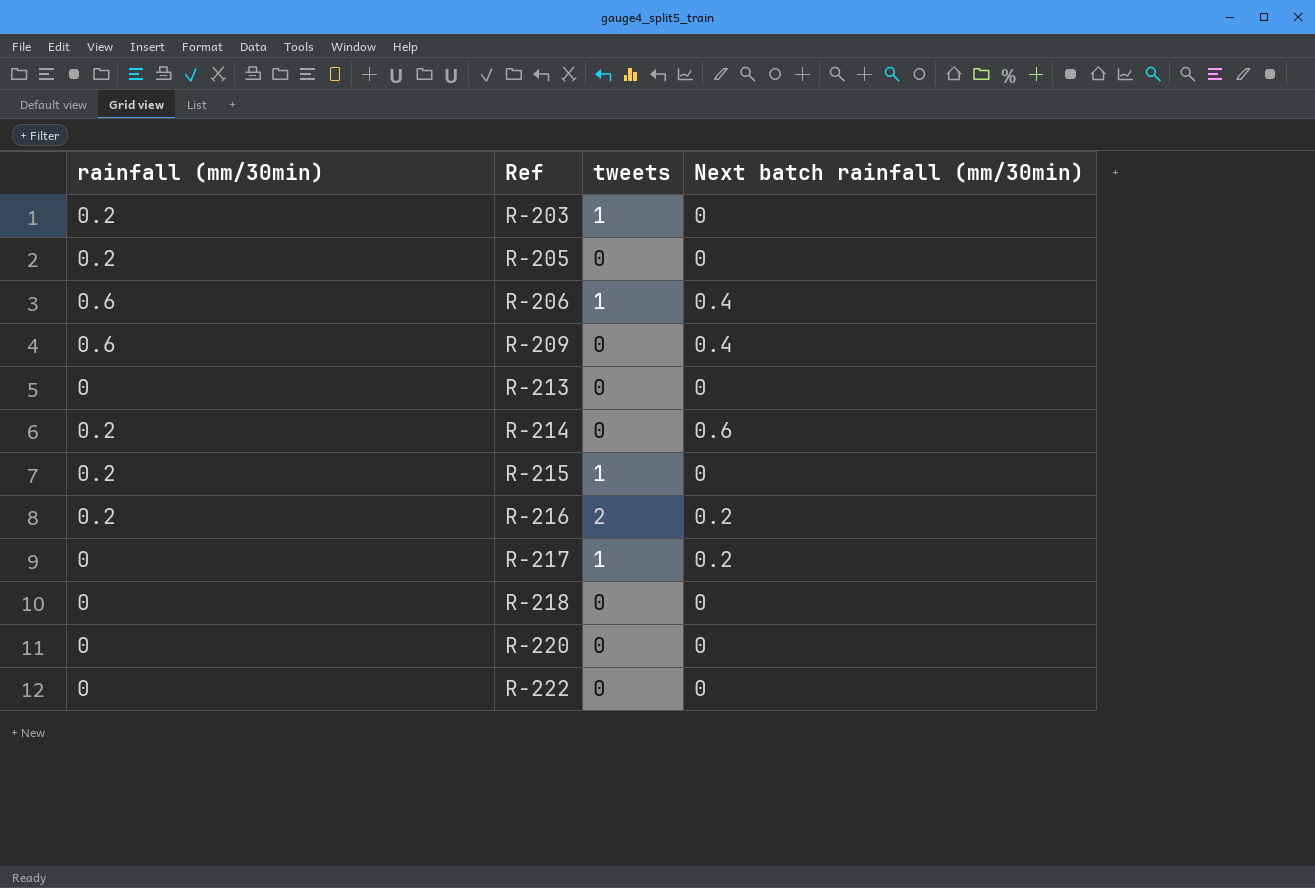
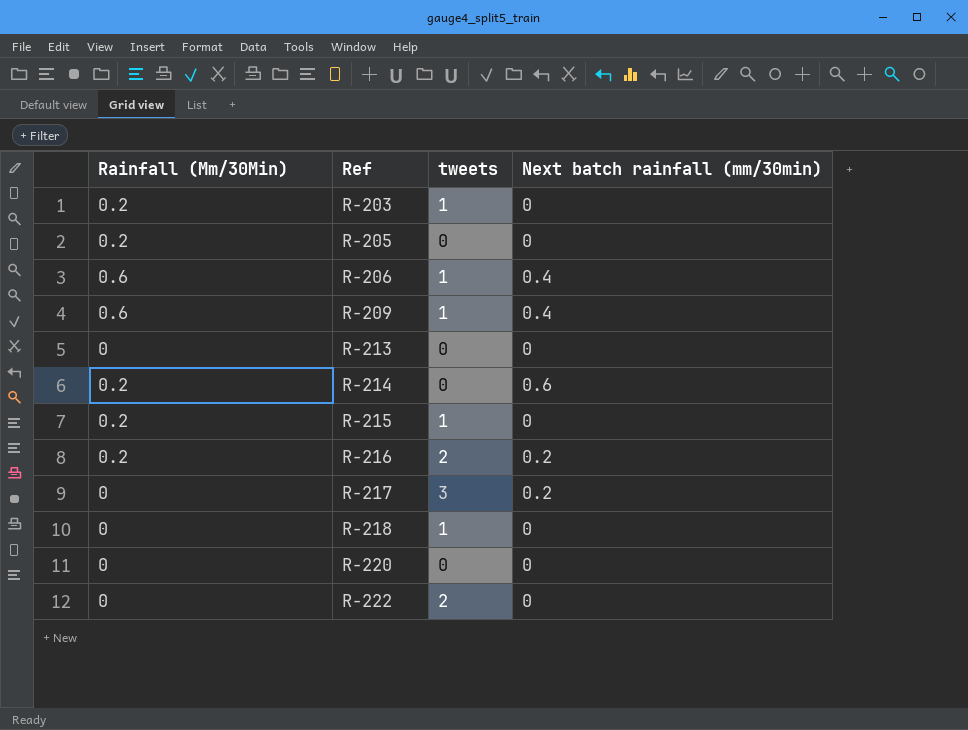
column name: rainfall (mm/30min) -> Rainfall (Mm/30Min)
R-209 | tweets: 0 -> 1
R-217 | tweets: 1 -> 3
R-218 | tweets: 0 -> 1
R-222 | tweets: 0 -> 2

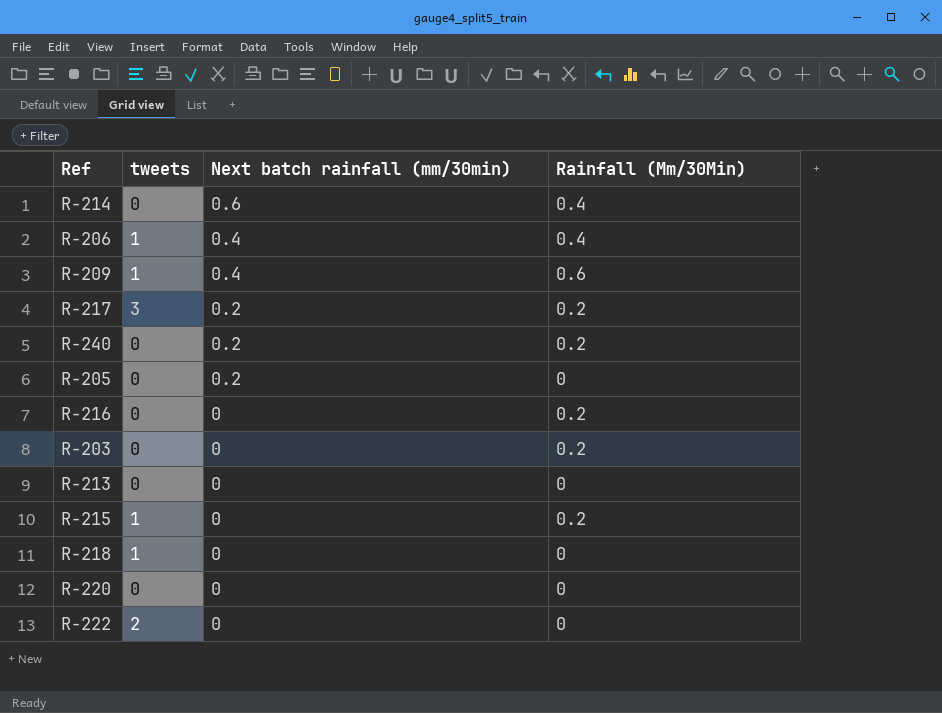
row order: Ref ascending -> Next batch rainfall (mm/30min) descending
column Rainfall (Mm/30Min) | position: 1 -> 4
R-214 | Rainfall (Mm/30Min): 0.2 -> 0.4
R-206 | Rainfall (Mm/30Min): 0.6 -> 0.4
R-217 | Rainfall (Mm/30Min): 0 -> 0.2
row R-240: none -> 0 | 0.2 | 0.2
R-205 | Next batch rainfall (mm/30min): 0 -> 0.2
R-205 | Rainfall (Mm/30Min): 0.2 -> 0
R-216 | tweets: 2 -> 0
R-216 | Next batch rainfall (mm/30min): 0.2 -> 0
R-203 | tweets: 1 -> 0

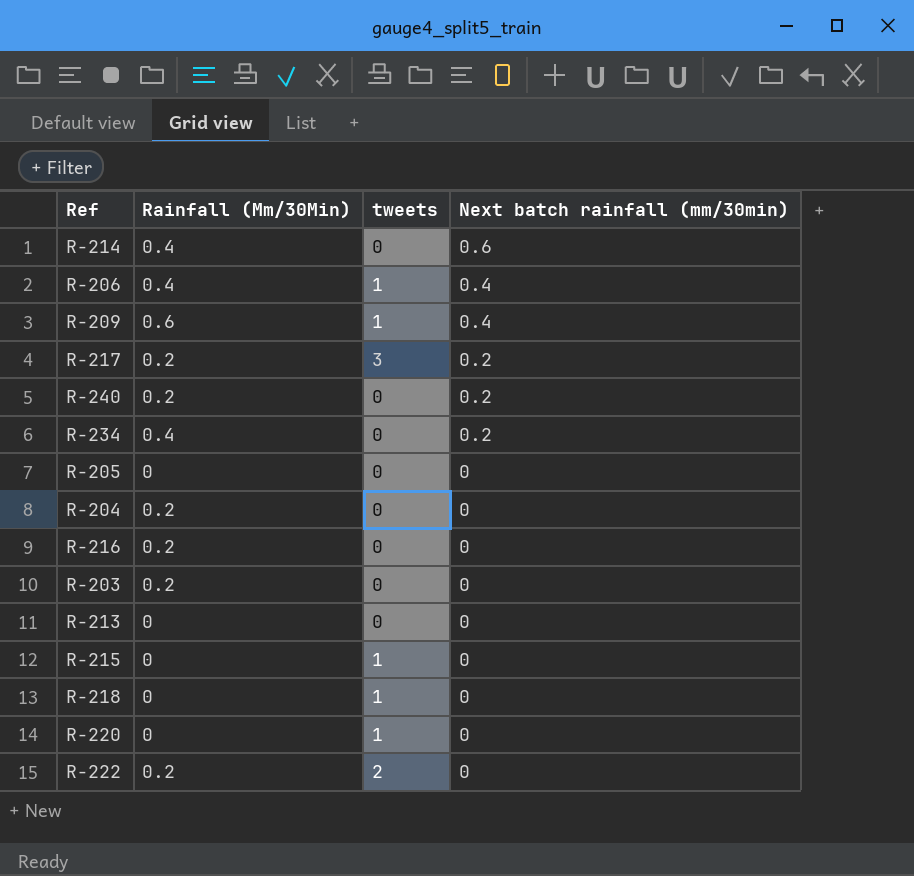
column Rainfall (Mm/30Min) | position: 4 -> 2
row R-234: none -> 0.4 | 0 | 0.2
R-205 | Next batch rainfall (mm/30min): 0.2 -> 0
row R-204: none -> 0.2 | 0 | 0
R-215 | Rainfall (Mm/30Min): 0.2 -> 0
R-220 | tweets: 0 -> 1
R-222 | Rainfall (Mm/30Min): 0 -> 0.2

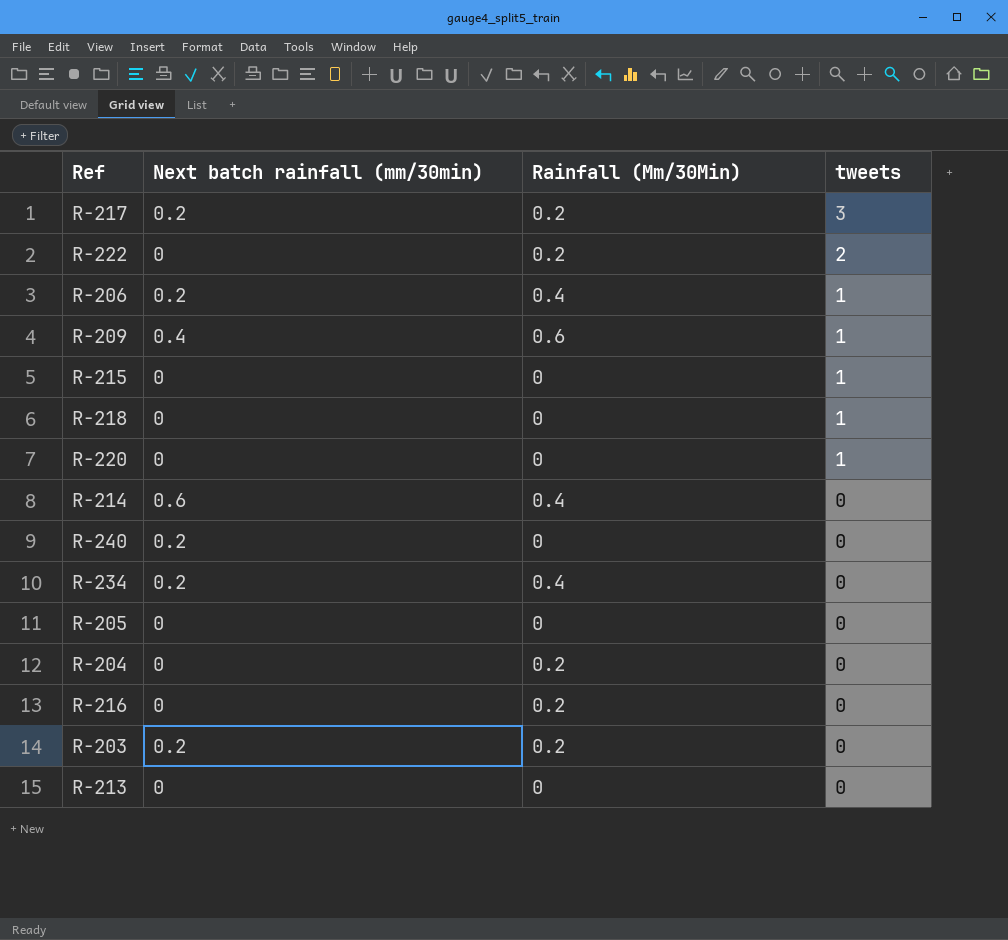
row order: Next batch rainfall (mm/30min) descending -> tweets descending
column Next batch rainfall (mm/30min) | position: 4 -> 2
R-206 | Next batch rainfall (mm/30min): 0.4 -> 0.2
R-240 | Rainfall (Mm/30Min): 0.2 -> 0
R-203 | Next batch rainfall (mm/30min): 0 -> 0.2

